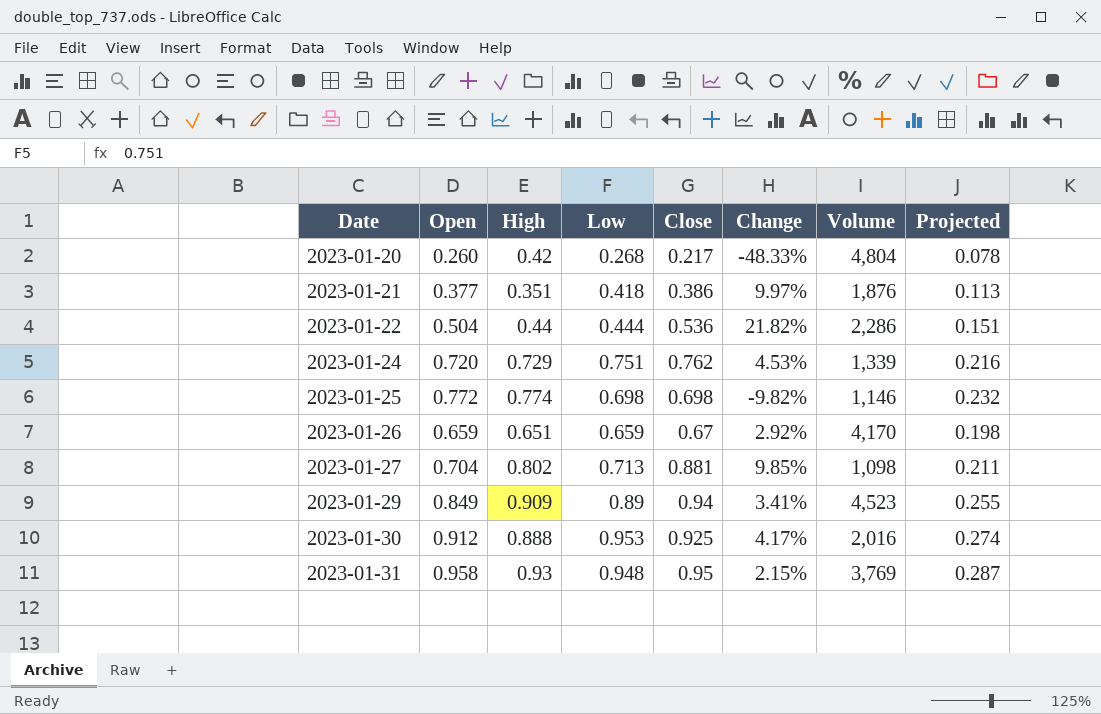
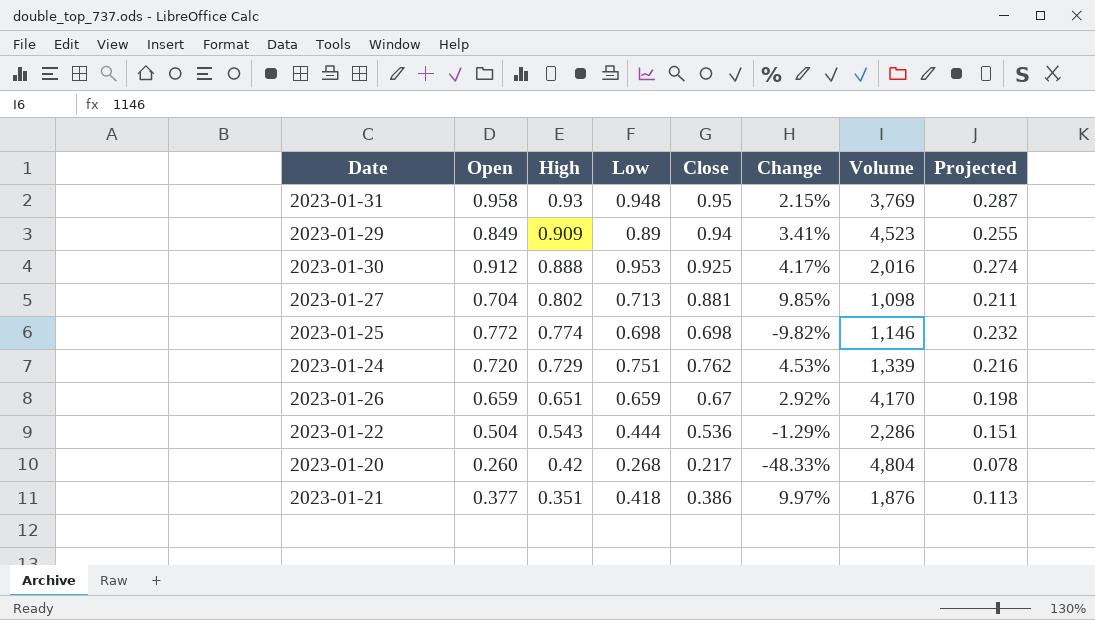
row order: Date ascending -> High descending
2023-01-22 | High: 0.44 -> 0.543
2023-01-22 | Change: 21.82% -> -1.29%

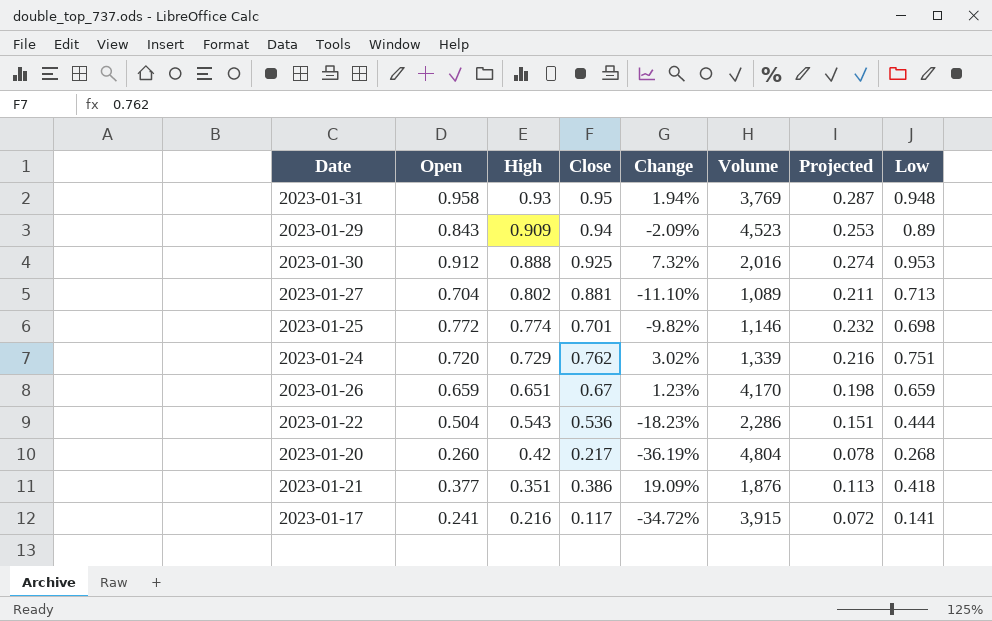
column Change | formula: ([Close] - [High]) / [High] -> ([Low] - [High]) / [High]
column Low | position: 4 -> 8
2023-01-29 | Open: 0.849 -> 0.843
2023-01-29 | Projected: 0.255 -> 0.253
2023-01-27 | Volume: 1,098 -> 1,089
2023-01-25 | Close: 0.698 -> 0.701
row 2023-01-17: none -> 0.241 | 0.216 | 0.117 | -34.72% | 3,915 | 0.072 | 0.141

